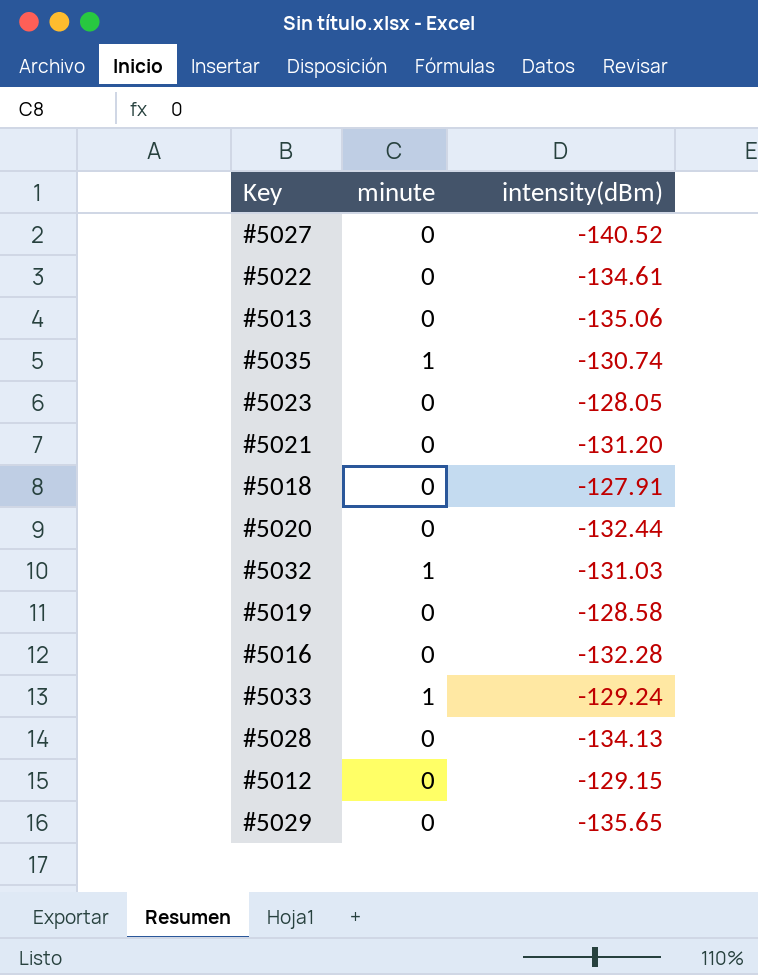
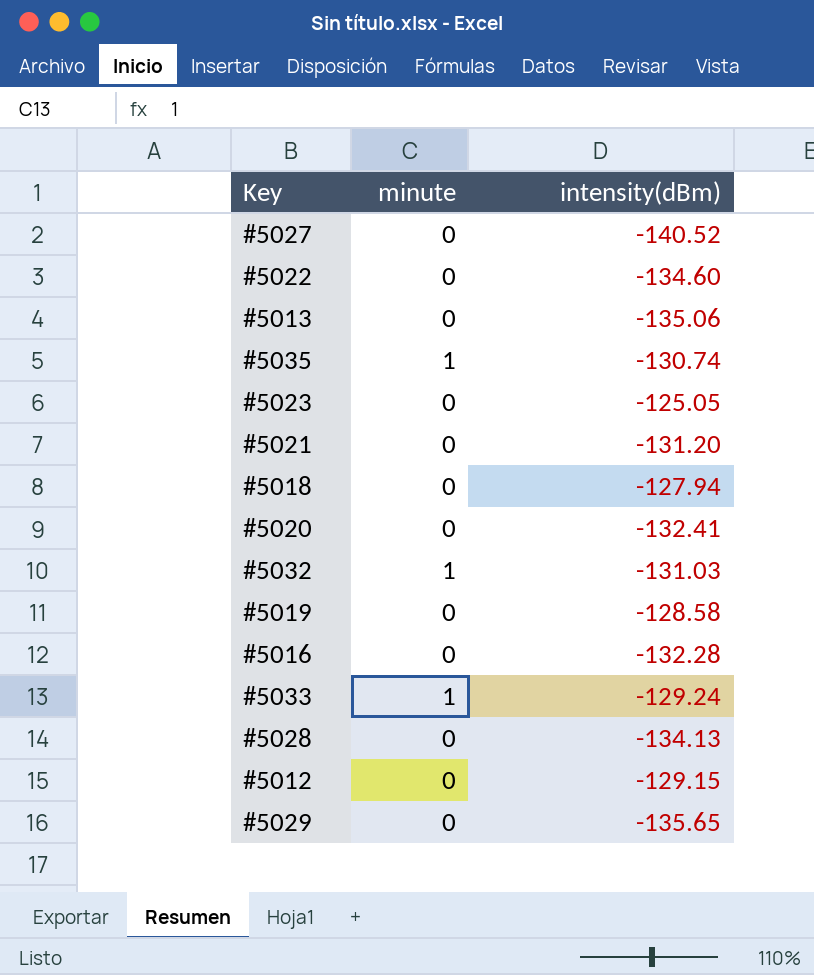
#5022 | intensity(dBm): -134.61 -> -134.60
#5023 | intensity(dBm): -128.05 -> -125.05
#5018 | intensity(dBm): -127.91 -> -127.94
#5020 | intensity(dBm): -132.44 -> -132.41

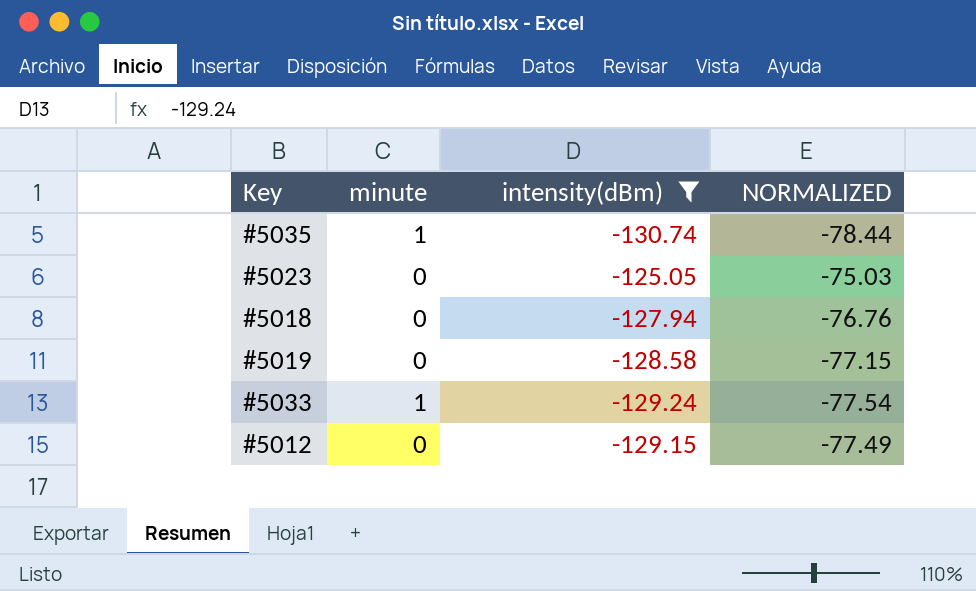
filter: none -> intensity(dBm) >= -130.74
column NORMALIZED | formula: none -> [intensity(dBm)] * 0.6

